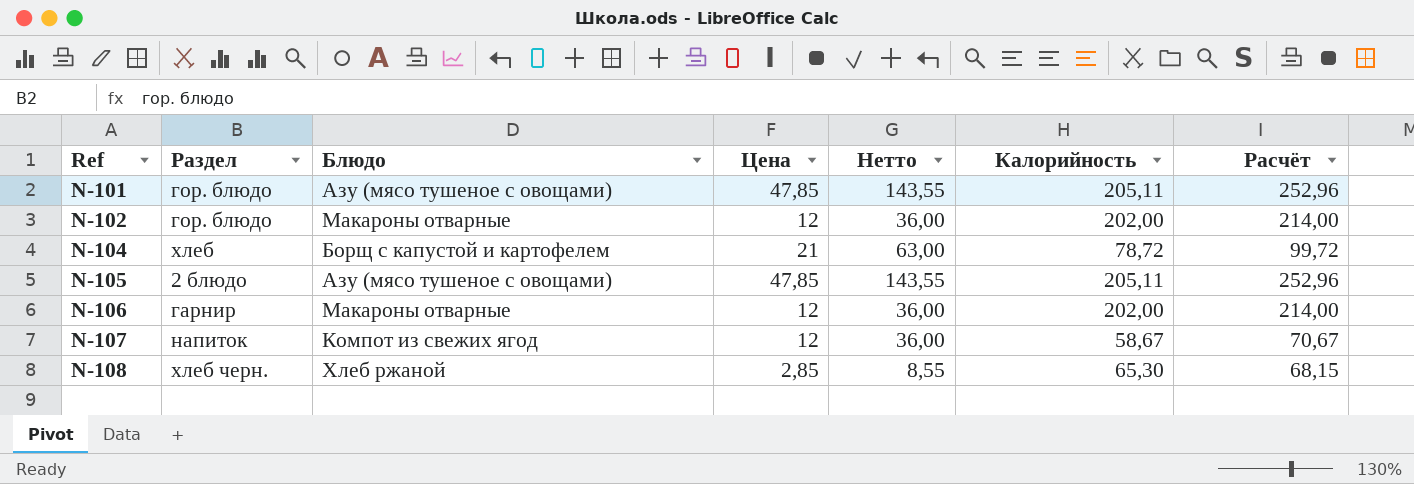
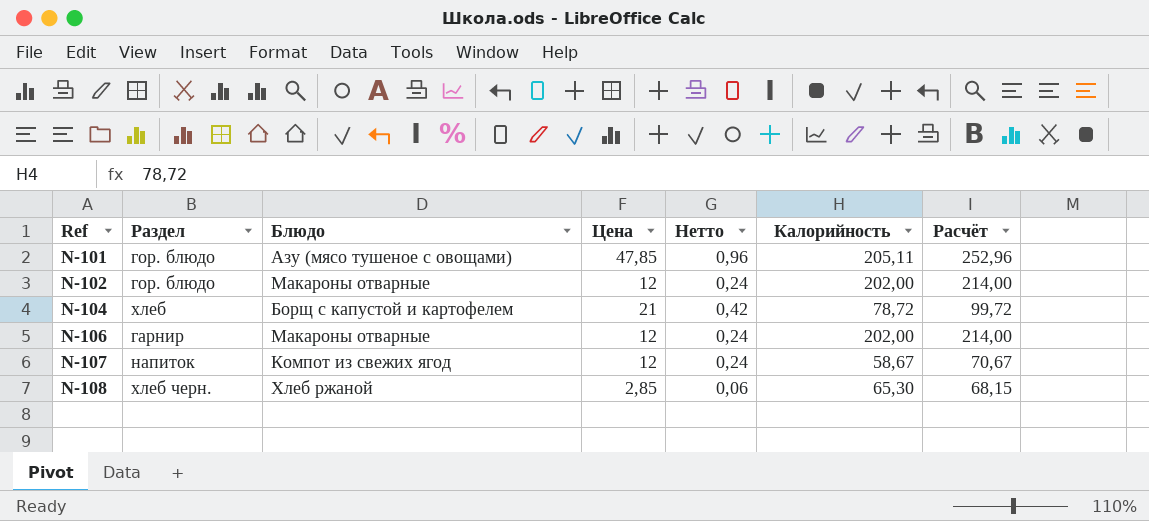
column Нетто | formula: [Цена] * 3 -> [Цена] * 0,02
row N-105: 2 блюдо | Азу (мясо тушеное с овощами) | 47,85 | 143,55 | 205,11 | 252,96 -> none

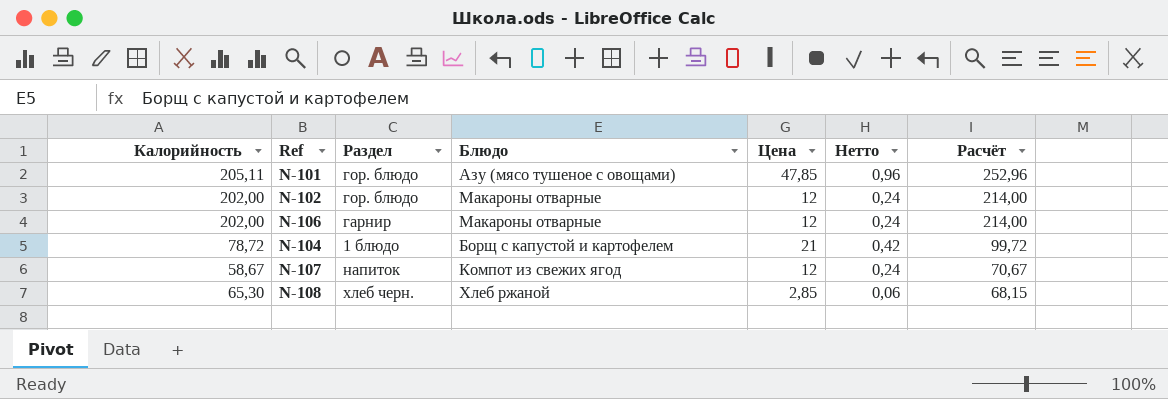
row order: Ref ascending -> Расчёт descending
column Калорийность | position: 6 -> 1
N-104 | Раздел: хлеб -> 1 блюдо

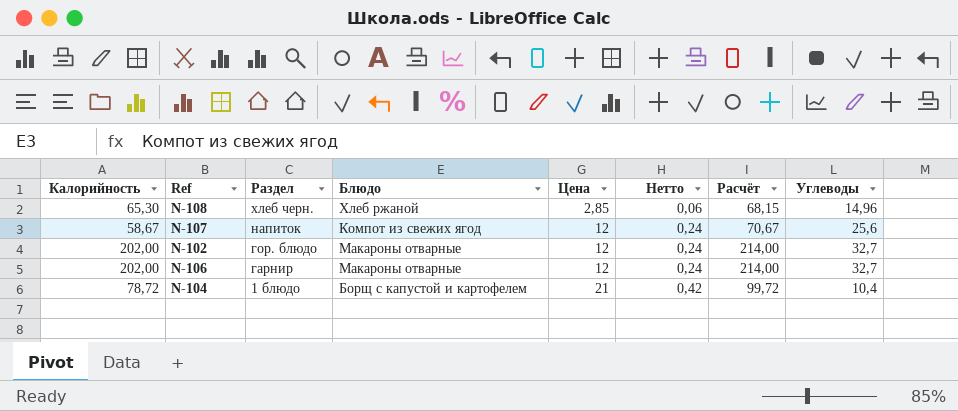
row order: Расчёт descending -> Раздел descending
column Углеводы | position: none -> 8
row N-101: 205,11 | гор. блюдо | Азу (мясо тушеное с овощами) | 47,85 | 0,96 | 252,96 -> none

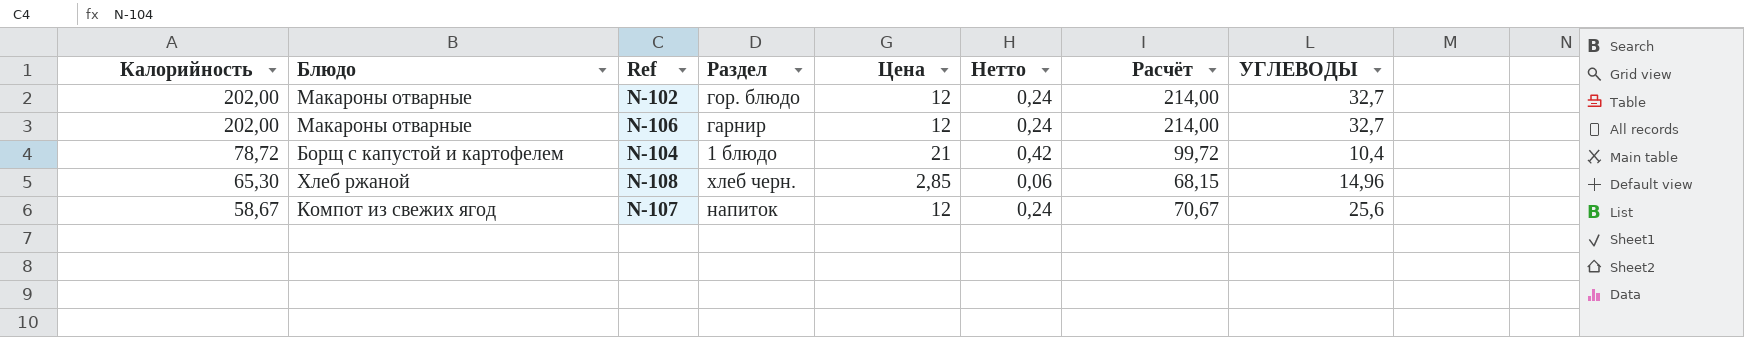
row order: Раздел descending -> Калорийность descending
column Блюдо | position: 4 -> 2
column name: Углеводы -> УГЛЕВОДЫ

